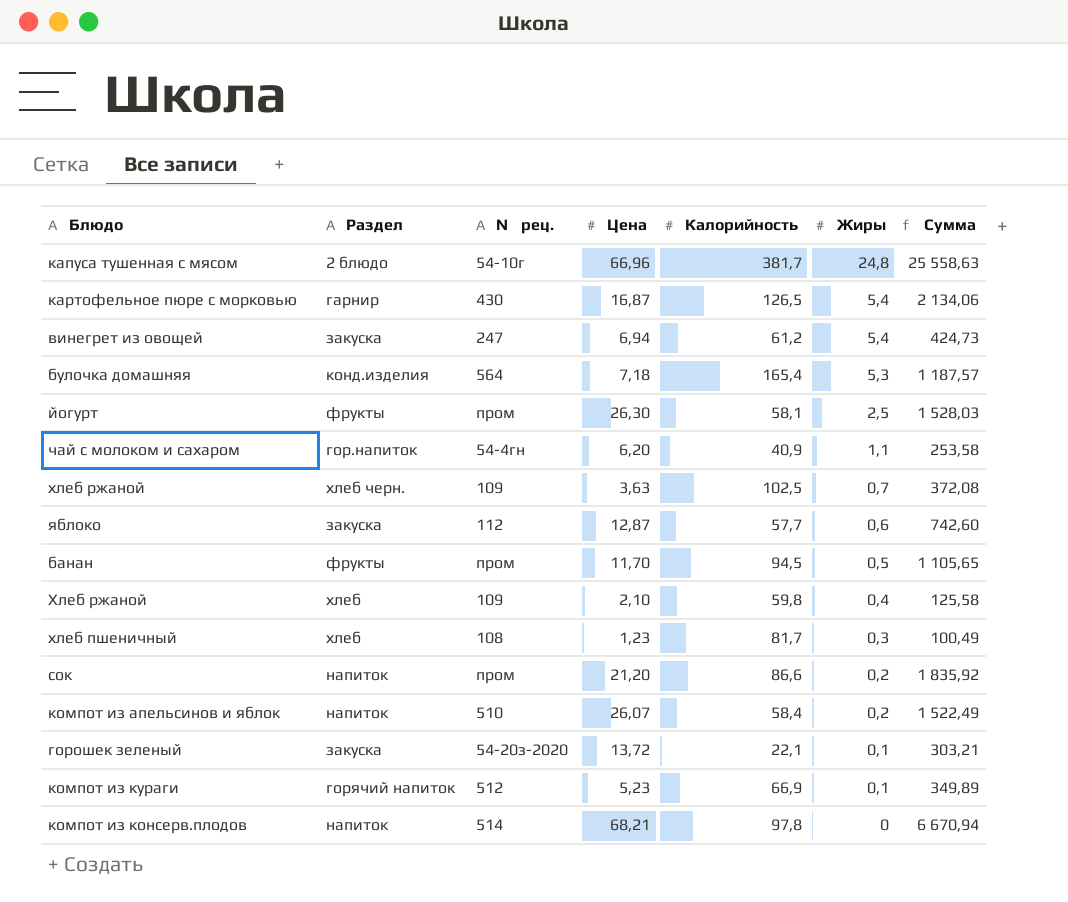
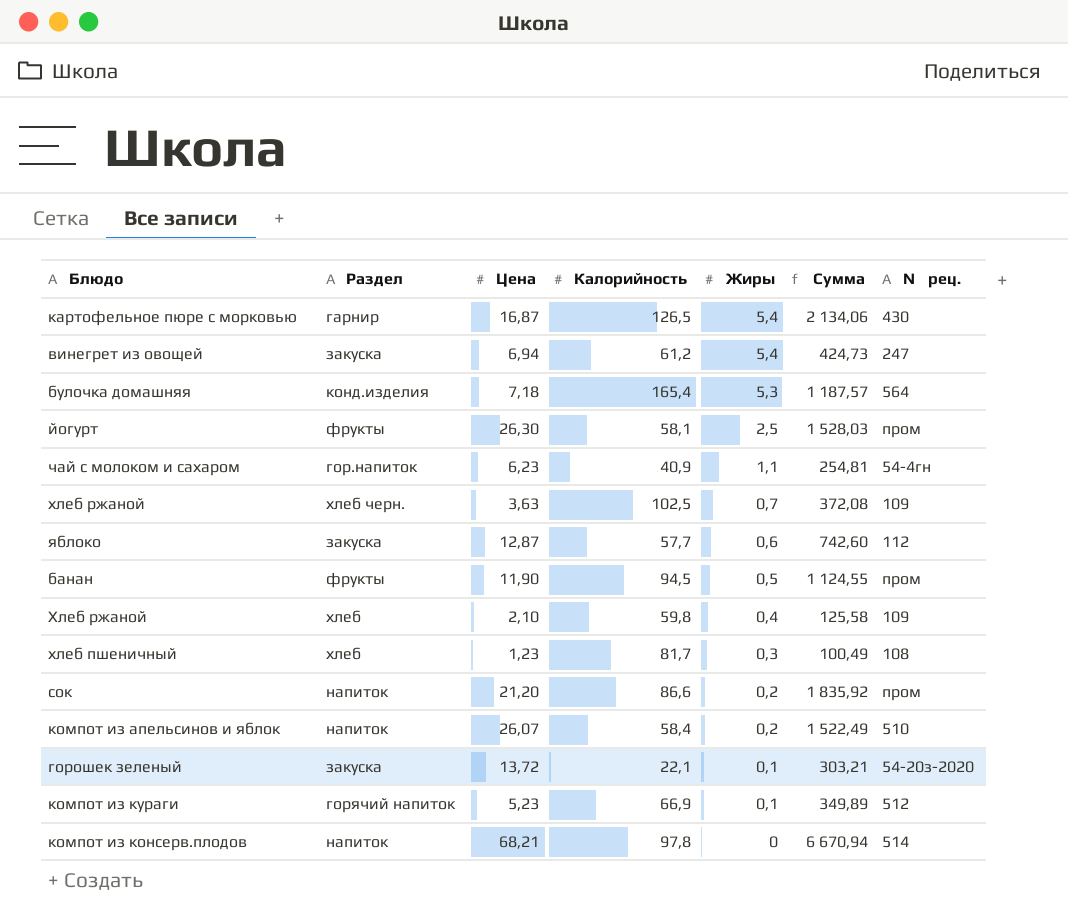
column № рец. | position: 3 -> 7
row капуса тушенная с мясом: 2 блюдо | 54-10г | 66,96 | 381,7 | 24,8 | 25 558,63 -> none
чай с молоком и сахаром | Цена: 6,20 -> 6,23
чай с молоком и сахаром | Сумма: 253,58 -> 254,81
банан | Цена: 11,70 -> 11,90
банан | Сумма: 1 105,65 -> 1 124,55

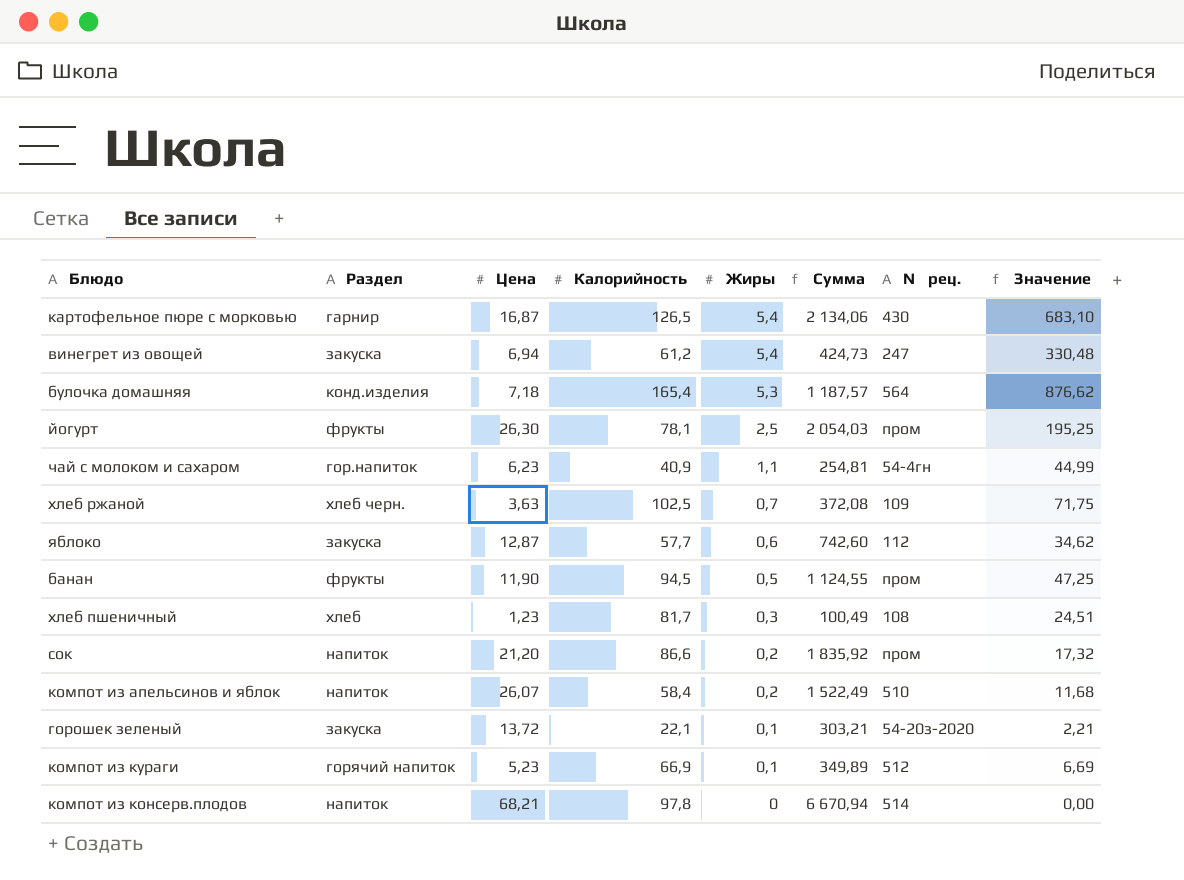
column Значение | formula: none -> [Калорийность] * [Жиры]
row Хлеб ржаной: хлеб | 2,10 | 59,8 | 0,4 | 125,58 | 109 -> none
йогурт | Калорийность: 58,1 -> 78,1
йогурт | Сумма: 1 528,03 -> 2 054,03

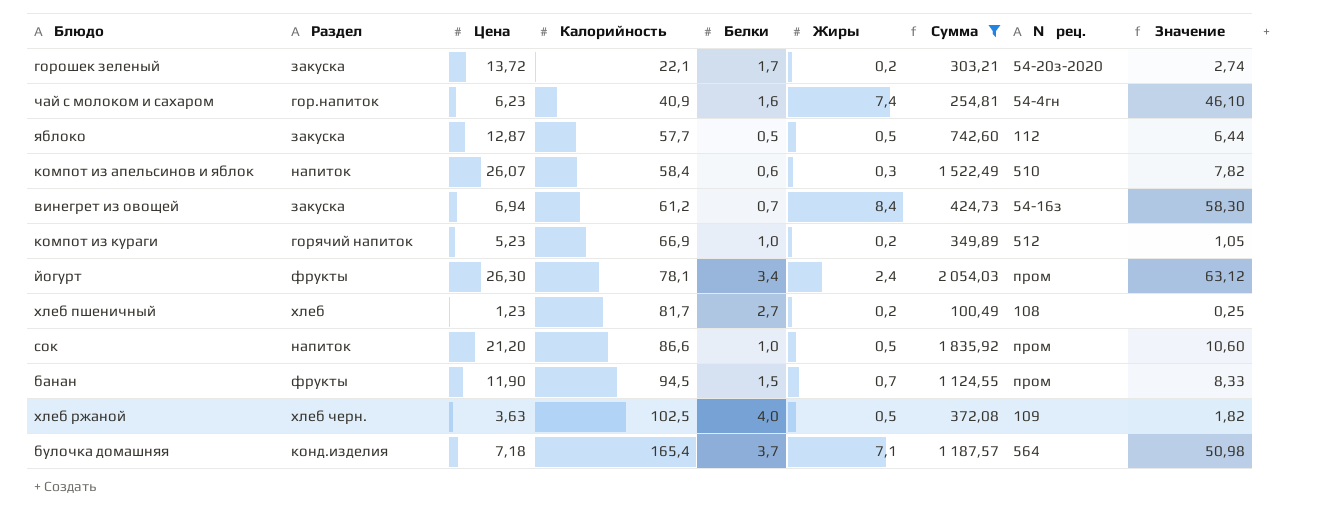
filter: none -> Сумма <= 2 054,03
row order: Жиры descending -> Калорийность ascending
column Белки | position: none -> 5
column Значение | formula: [Калорийность] * [Жиры] -> [Цена] * [Жиры]
горошек зеленый | Жиры: 0,1 -> 0,2
чай с молоком и сахаром | Жиры: 1,1 -> 7,4
яблоко | Жиры: 0,6 -> 0,5
компот из апельсинов и яблок | Жиры: 0,2 -> 0,3
винегрет из овощей | Жиры: 5,4 -> 8,4
винегрет из овощей | № рец.: 247 -> 54-16з
компот из кураги | Жиры: 0,1 -> 0,2
йогурт | Жиры: 2,5 -> 2,4
хлеб пшеничный | Жиры: 0,3 -> 0,2
сок | Жиры: 0,2 -> 0,5
банан | Жиры: 0,5 -> 0,7
хлеб ржаной | Жиры: 0,7 -> 0,5
булочка домашняя | Жиры: 5,3 -> 7,1

